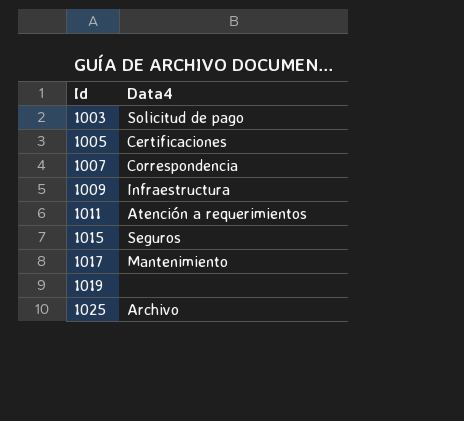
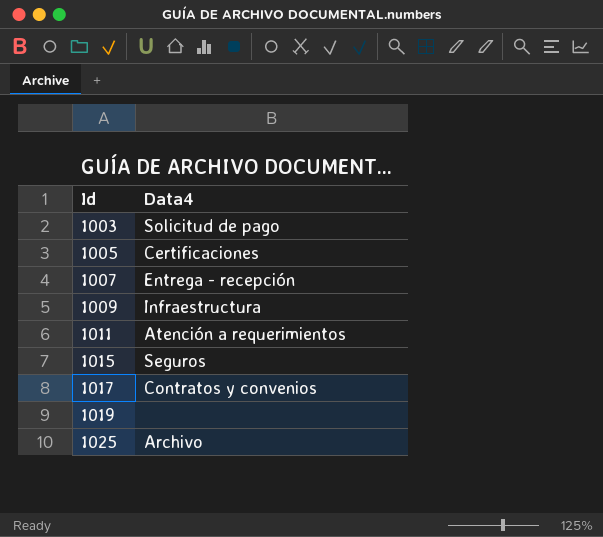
1007 | Data4: Correspondencia -> Entrega - recepción
1017 | Data4: Mantenimiento -> Contratos y convenios

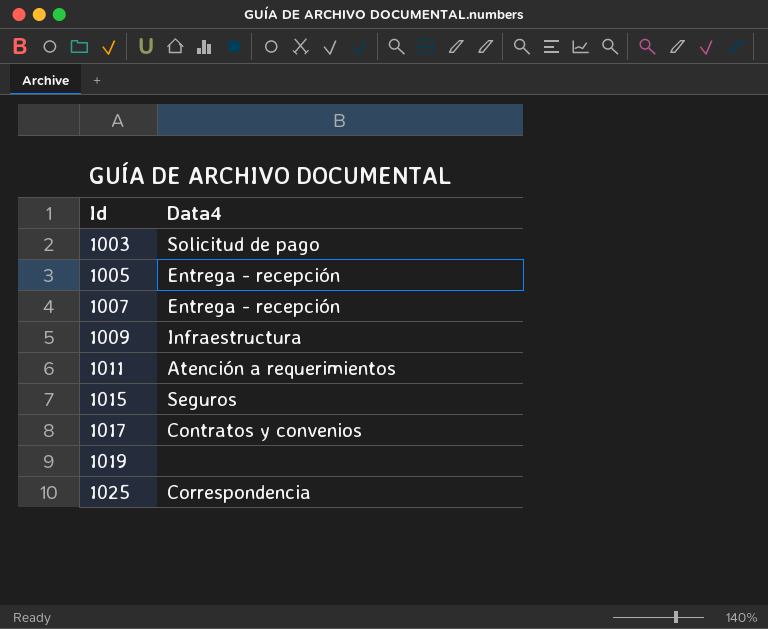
1005 | Data4: Certificaciones -> Entrega - recepción
1025 | Data4: Archivo -> Correspondencia

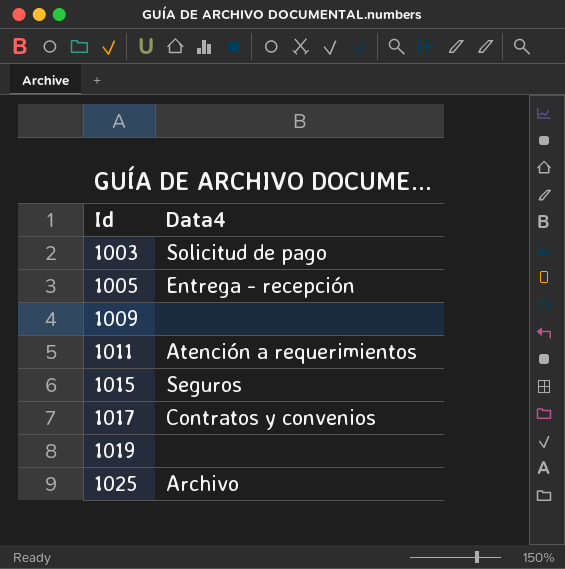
row 1007: Entrega - recepción -> none
1009 | Data4: Infraestructura -> none
1025 | Data4: Correspondencia -> Archivo

